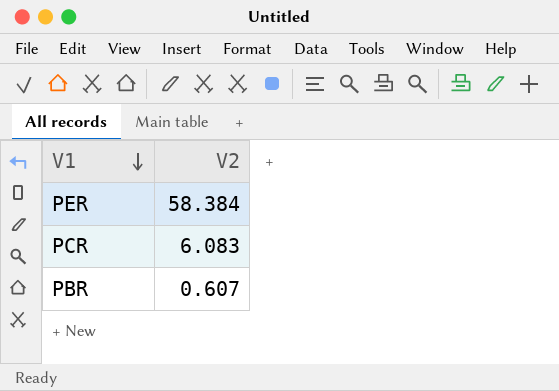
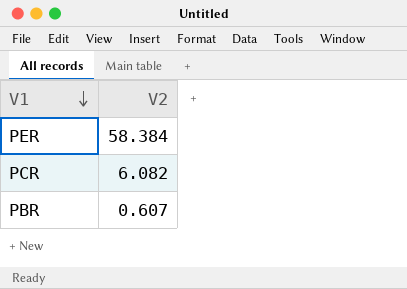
PCR | V2: 6.083 -> 6.082

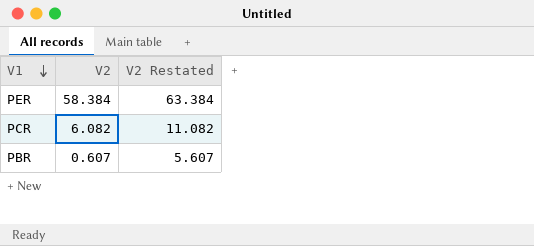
column V2 Restated | formula: none -> [V2] + 5

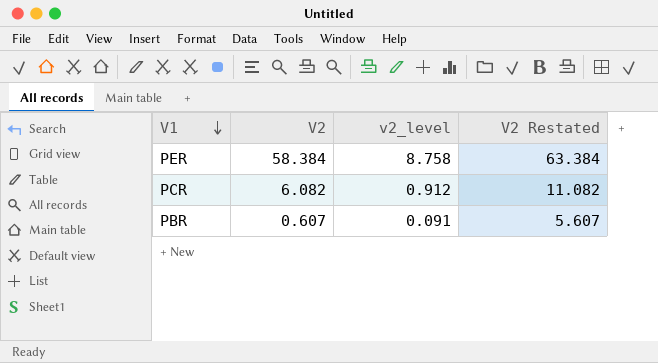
column v2_level | formula: none -> [V2] * 0.15

